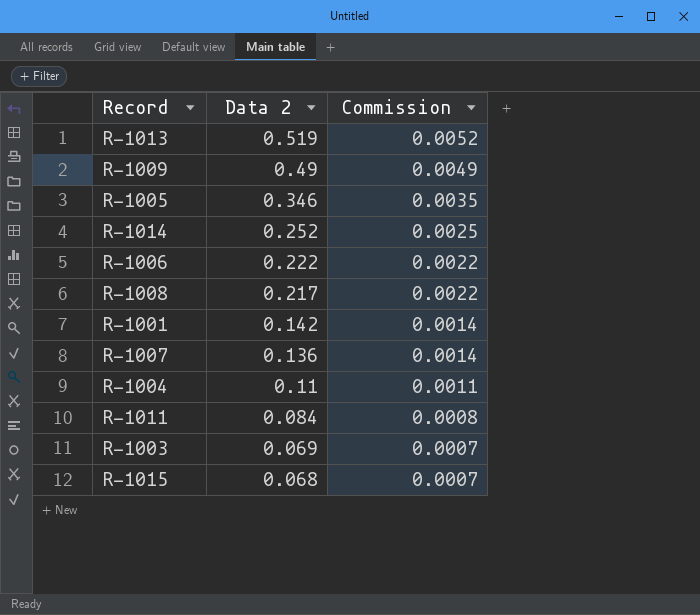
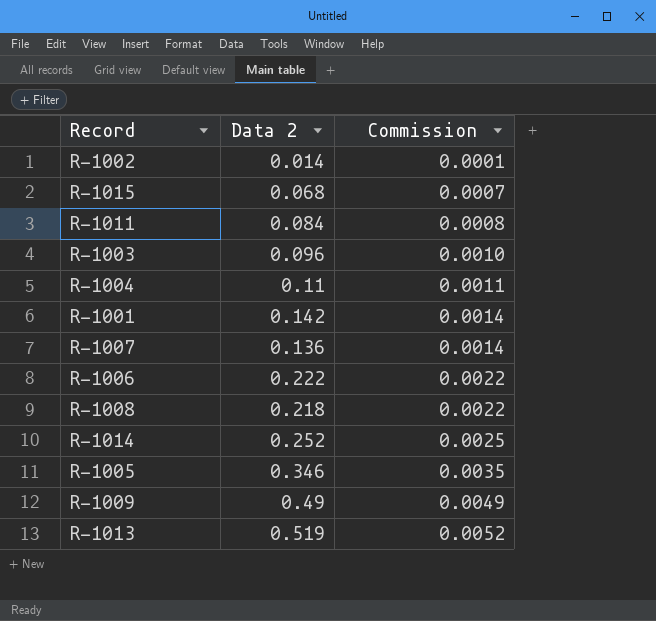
row order: Data 2 descending -> Commission ascending
row R-1002: none -> 0.014 | 0.0001
R-1003 | Data 2: 0.069 -> 0.096
R-1003 | Commission: 0.0007 -> 0.0010
R-1008 | Data 2: 0.217 -> 0.218

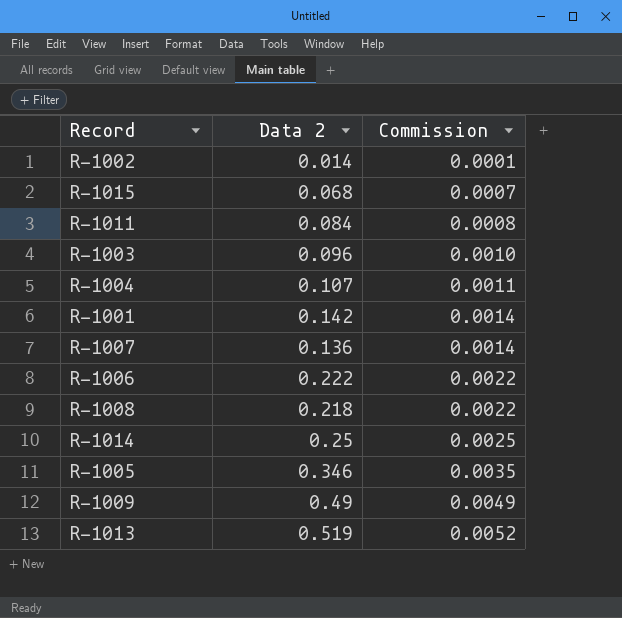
R-1004 | Data 2: 0.11 -> 0.107
R-1014 | Data 2: 0.252 -> 0.25

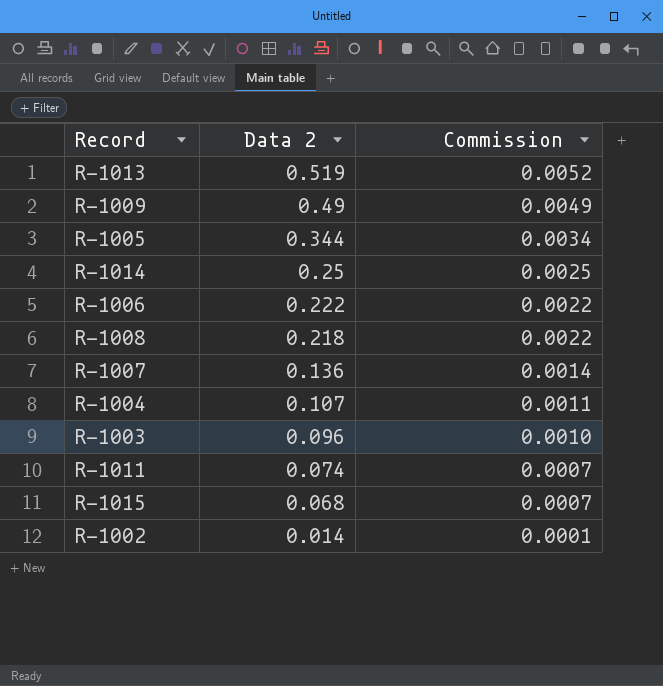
row order: Commission ascending -> Data 2 descending
row R-1001: 0.142 | 0.0014 -> none
R-1005 | Data 2: 0.346 -> 0.344
R-1005 | Commission: 0.0035 -> 0.0034
R-1011 | Data 2: 0.084 -> 0.074
R-1011 | Commission: 0.0008 -> 0.0007

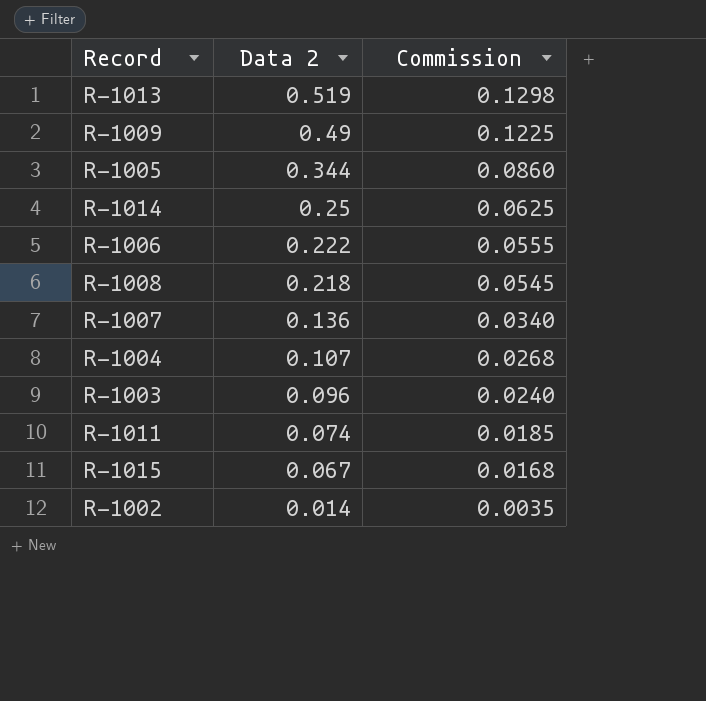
column Commission | formula: [Data 2] * 0.01 -> [Data 2] * 0.25
R-1015 | Data 2: 0.068 -> 0.067

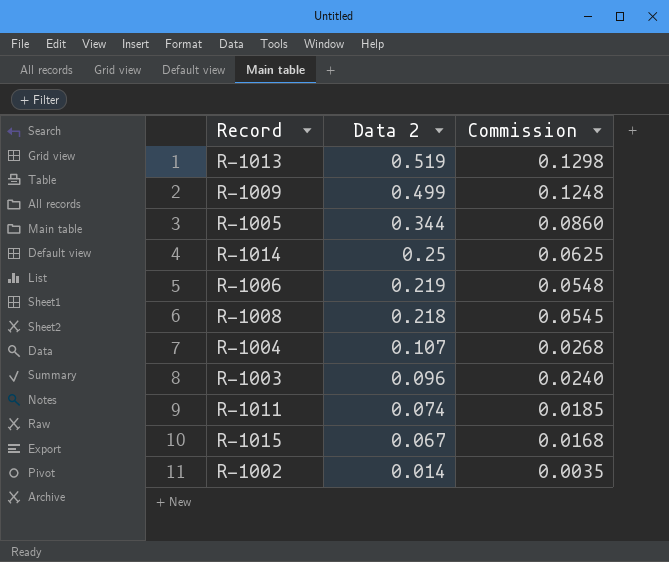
row R-1007: 0.136 | 0.0340 -> none
R-1009 | Data 2: 0.49 -> 0.499
R-1009 | Commission: 0.1225 -> 0.1248
R-1006 | Data 2: 0.222 -> 0.219
R-1006 | Commission: 0.0555 -> 0.0548

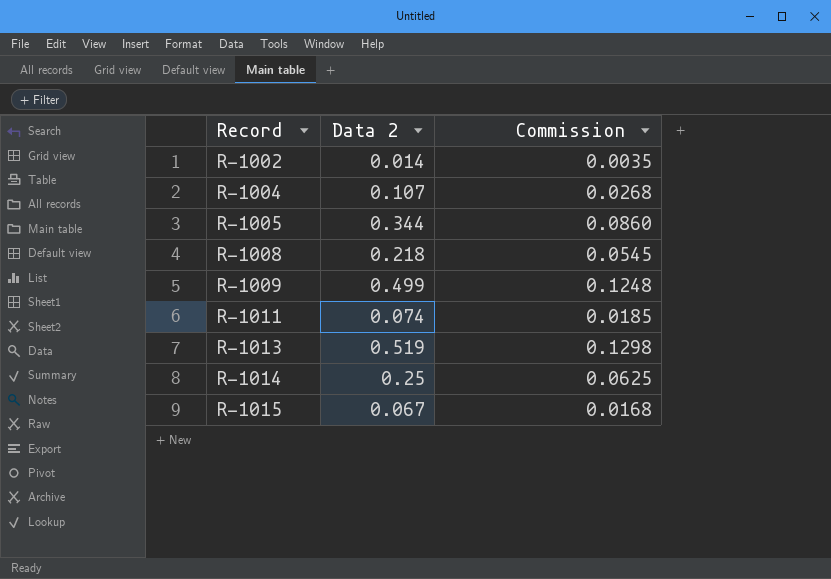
row order: Data 2 descending -> Record ascending
row R-1006: 0.219 | 0.0548 -> none
row R-1003: 0.096 | 0.0240 -> none

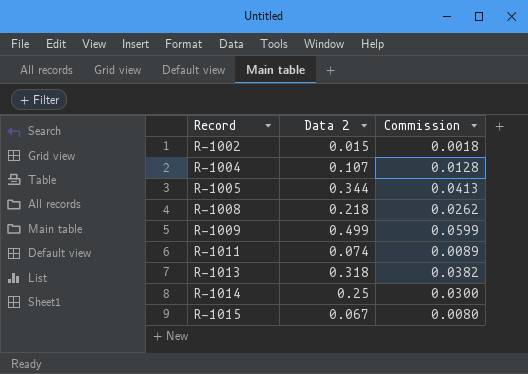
column Commission | formula: [Data 2] * 0.25 -> [Data 2] * 0.12
R-1002 | Data 2: 0.014 -> 0.015
R-1013 | Data 2: 0.519 -> 0.318

